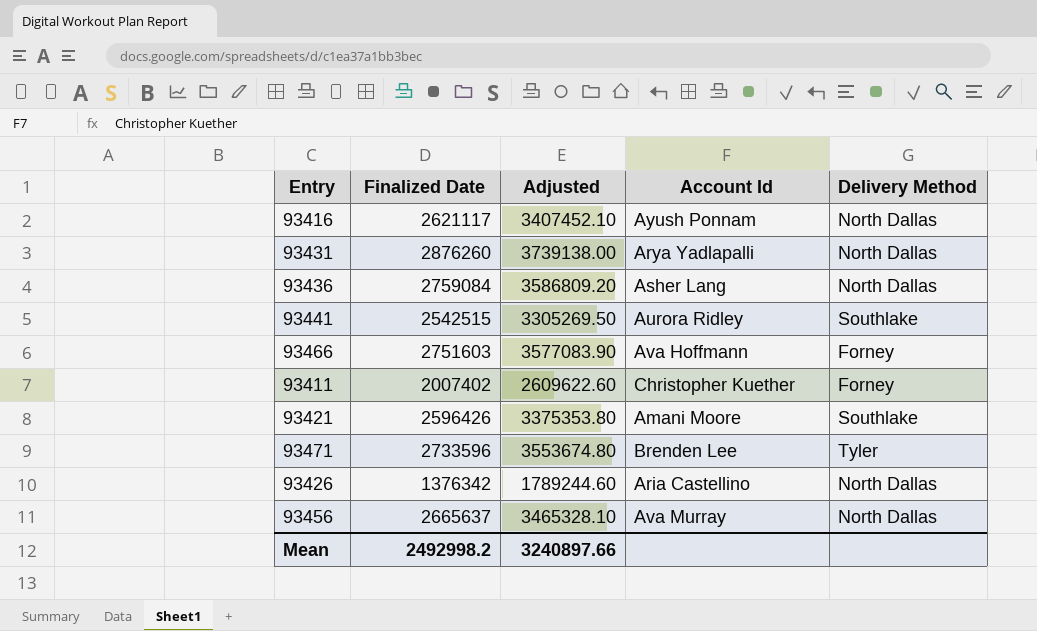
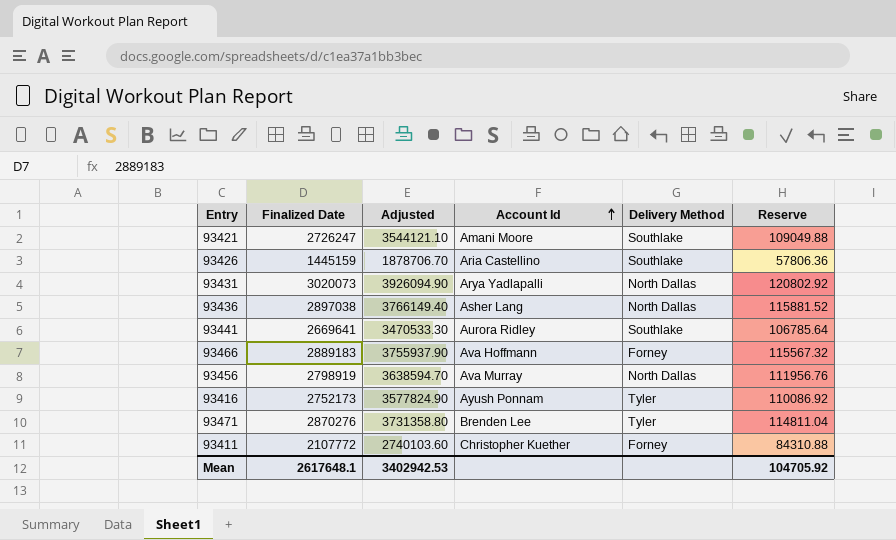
row order: none -> Account Id ascending
column Reserve | formula: none -> [Finalized Date] * 0.04
93421 | Finalized Date: 2596426 -> 2726247
93421 | Adjusted: 3375353.80 -> 3544121.10
93426 | Finalized Date: 1376342 -> 1445159
93426 | Adjusted: 1789244.60 -> 1878706.70
93426 | Delivery Method: North Dallas -> Southlake
93431 | Finalized Date: 2876260 -> 3020073
93431 | Adjusted: 3739138.00 -> 3926094.90
93436 | Finalized Date: 2759084 -> 2897038
93436 | Adjusted: 3586809.20 -> 3766149.40
93441 | Finalized Date: 2542515 -> 2669641
93441 | Adjusted: 3305269.50 -> 3470533.30
93466 | Finalized Date: 2751603 -> 2889183
93466 | Adjusted: 3577083.90 -> 3755937.90
93456 | Finalized Date: 2665637 -> 2798919
93456 | Adjusted: 3465328.10 -> 3638594.70
93416 | Finalized Date: 2621117 -> 2752173
93416 | Adjusted: 3407452.10 -> 3577824.90
93416 | Delivery Method: North Dallas -> Tyler
93471 | Finalized Date: 2733596 -> 2870276
93471 | Adjusted: 3553674.80 -> 3731358.80
93411 | Finalized Date: 2007402 -> 2107772
93411 | Adjusted: 2609622.60 -> 2740103.60
Mean | Finalized Date: 2492998.2 -> 2617648.1
Mean | Adjusted: 3240897.66 -> 3402942.53

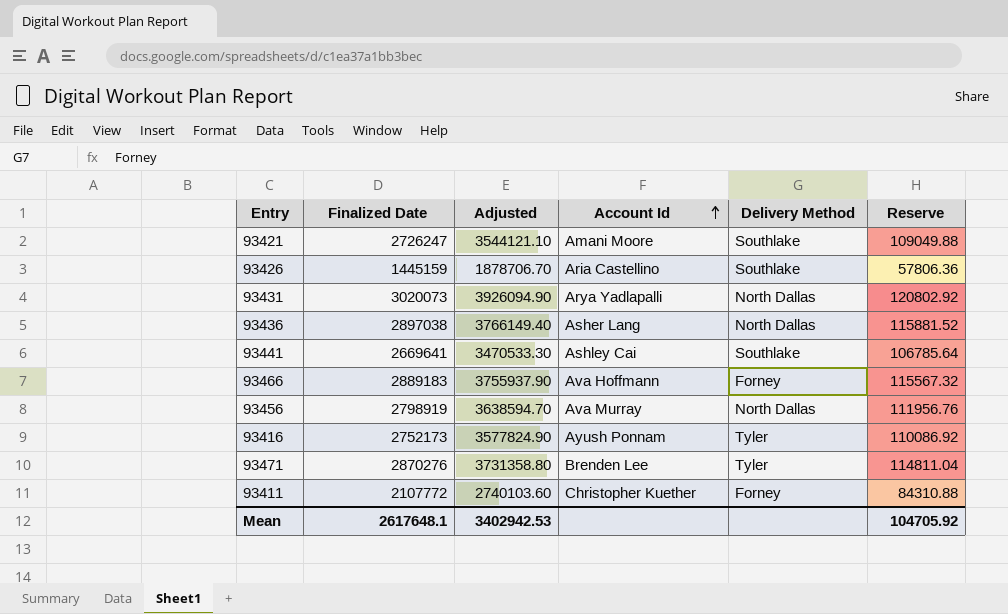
93441 | Account Id: Aurora Ridley -> Ashley Cai

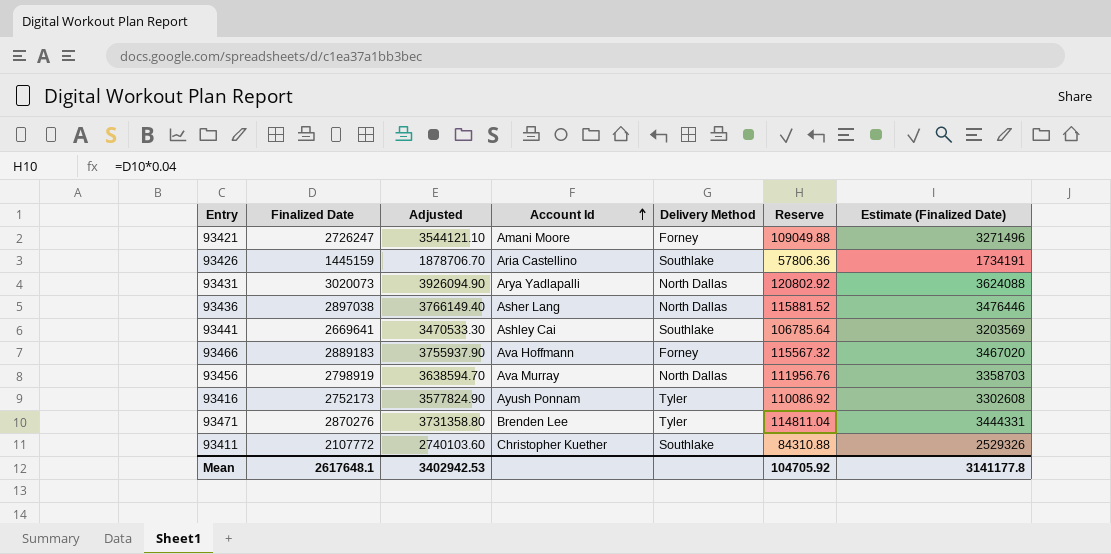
column Estimate (Finalized Date) | formula: none -> [Finalized Date] * 1.2
93421 | Delivery Method: Southlake -> Forney
93411 | Delivery Method: Forney -> Southlake

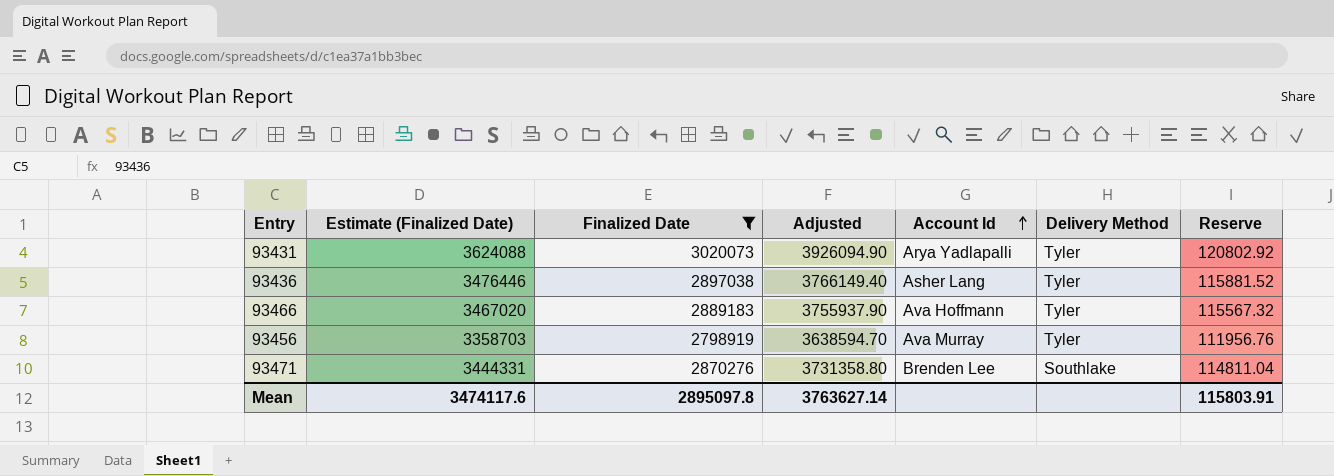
filter: none -> Finalized Date >= 2798919
column Estimate (Finalized Date) | position: 7 -> 2
93431 | Delivery Method: North Dallas -> Tyler
93436 | Delivery Method: North Dallas -> Tyler
93466 | Delivery Method: Forney -> Tyler
93456 | Delivery Method: North Dallas -> Tyler
93471 | Delivery Method: Tyler -> Southlake
Mean | Estimate (Finalized Date): 3141177.8 -> 3474117.6
Mean | Finalized Date: 2617648.1 -> 2895097.8
Mean | Adjusted: 3402942.53 -> 3763627.14
Mean | Reserve: 104705.92 -> 115803.91

